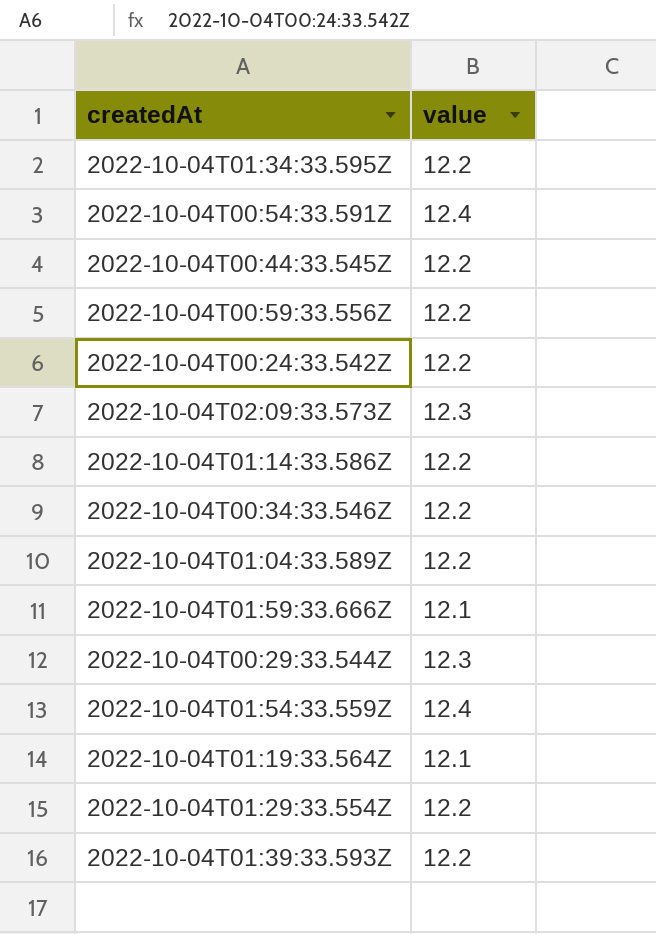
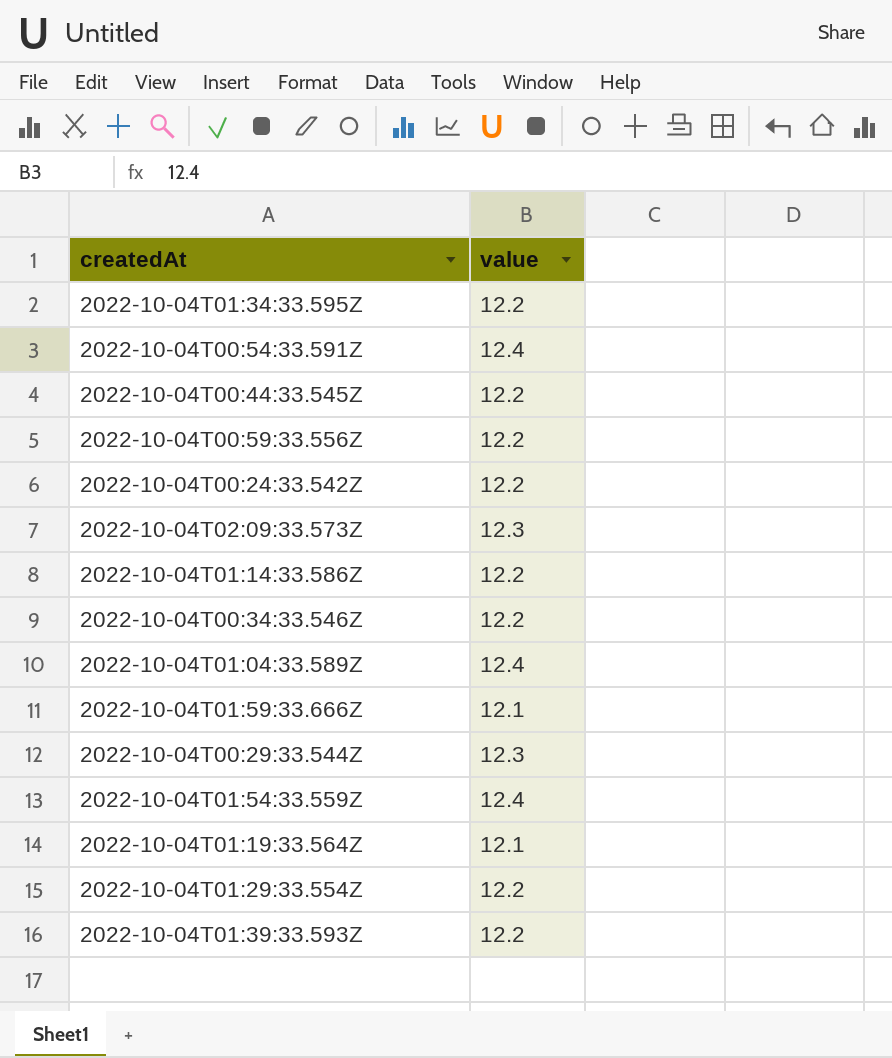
2022-10-04T01:04:33.589Z | value: 12.2 -> 12.4

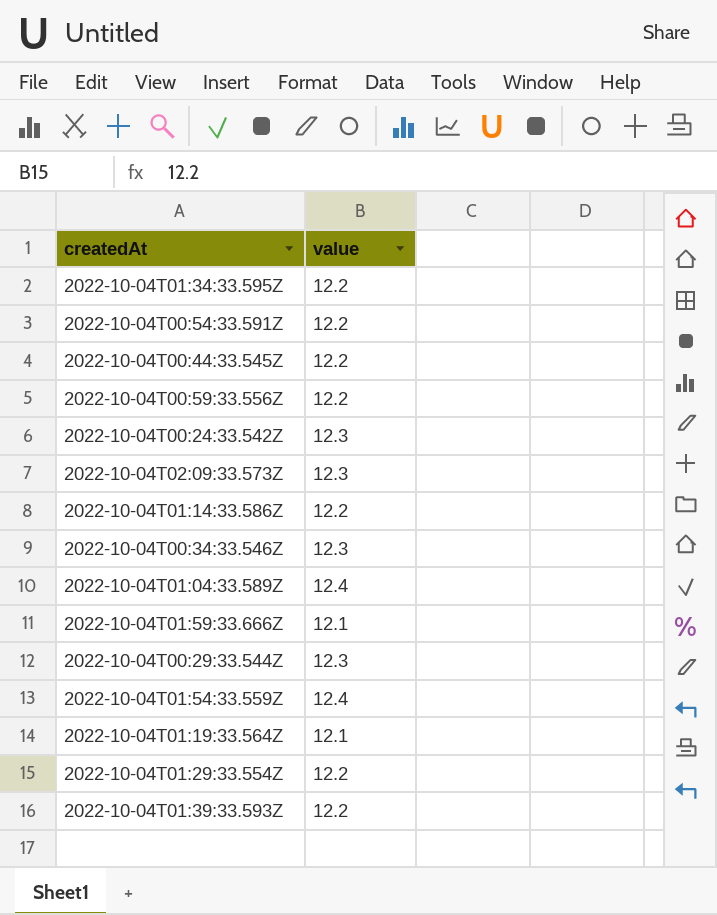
2022-10-04T00:54:33.591Z | value: 12.4 -> 12.2
2022-10-04T00:24:33.542Z | value: 12.2 -> 12.3
2022-10-04T00:34:33.546Z | value: 12.2 -> 12.3

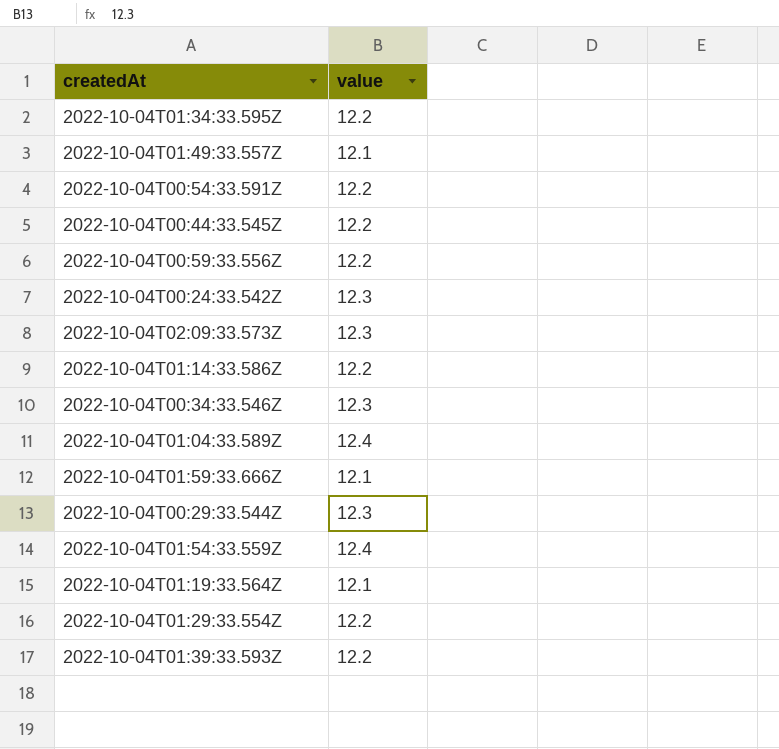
row 2022-10-04T01:49:33.557Z: none -> 12.1

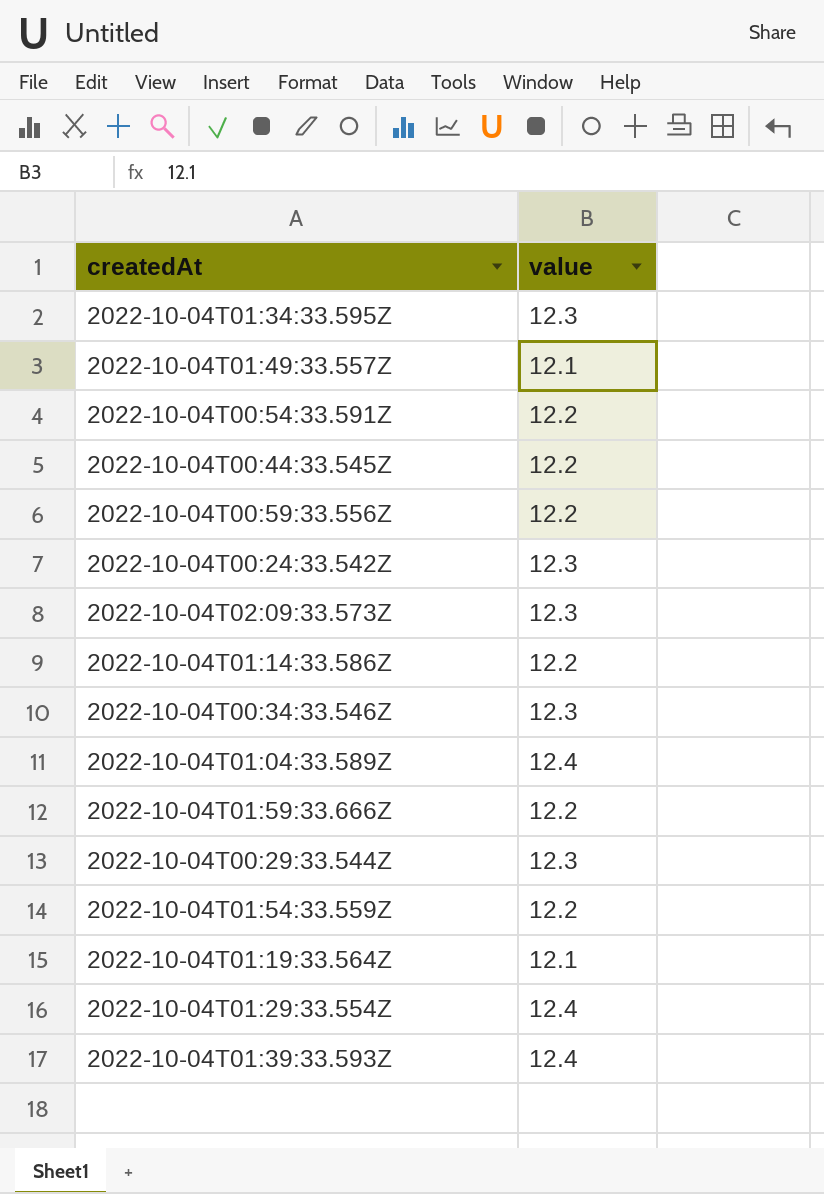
2022-10-04T01:34:33.595Z | value: 12.2 -> 12.3
2022-10-04T01:59:33.666Z | value: 12.1 -> 12.2
2022-10-04T01:54:33.559Z | value: 12.4 -> 12.2
2022-10-04T01:29:33.554Z | value: 12.2 -> 12.4
2022-10-04T01:39:33.593Z | value: 12.2 -> 12.4

